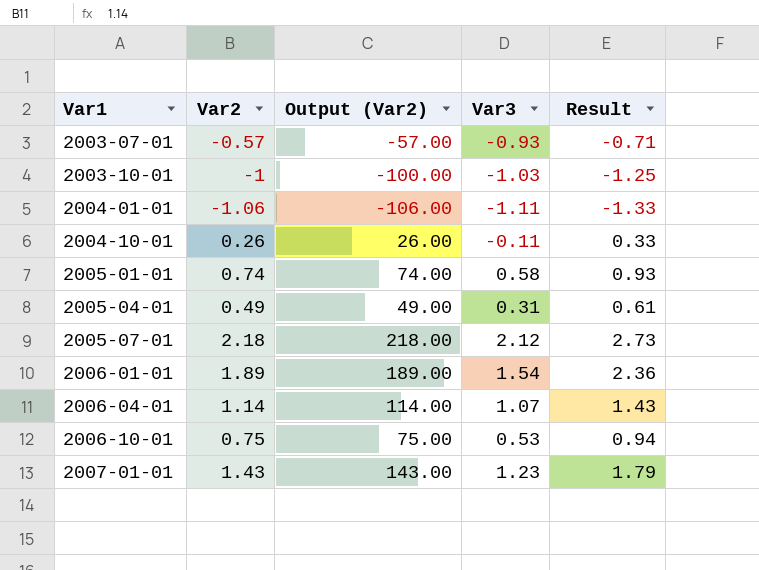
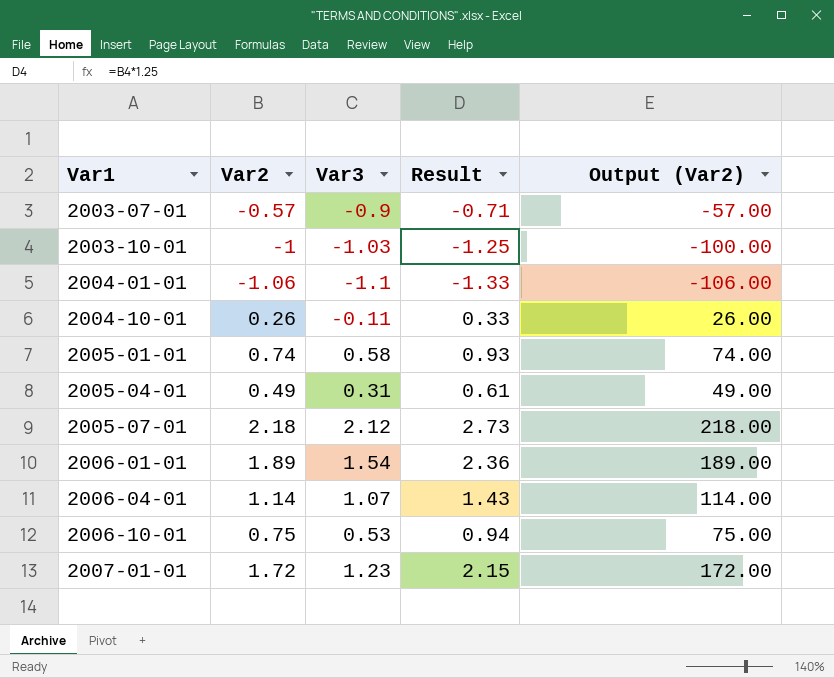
column Output (Var2) | position: 3 -> 5
2003-07-01 | Var3: -0.93 -> -0.9
2004-01-01 | Var3: -1.11 -> -1.1
2007-01-01 | Var2: 1.43 -> 1.72
2007-01-01 | Result: 1.79 -> 2.15
2007-01-01 | Output (Var2): 143.00 -> 172.00

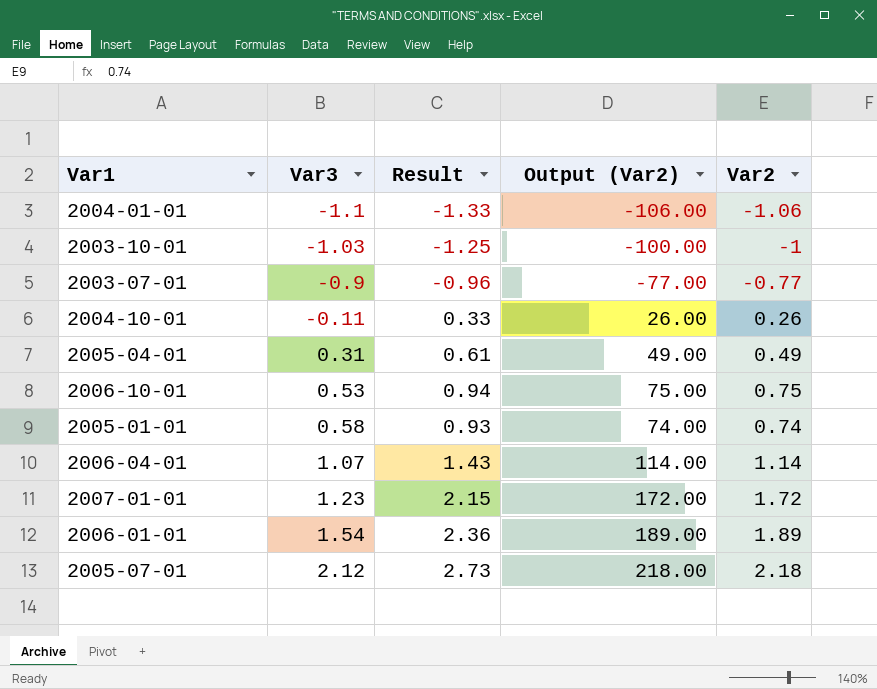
row order: Var1 ascending -> Var3 ascending
column Var2 | position: 2 -> 5
2003-07-01 | Result: -0.71 -> -0.96
2003-07-01 | Output (Var2): -57.00 -> -77.00
2003-07-01 | Var2: -0.57 -> -0.77

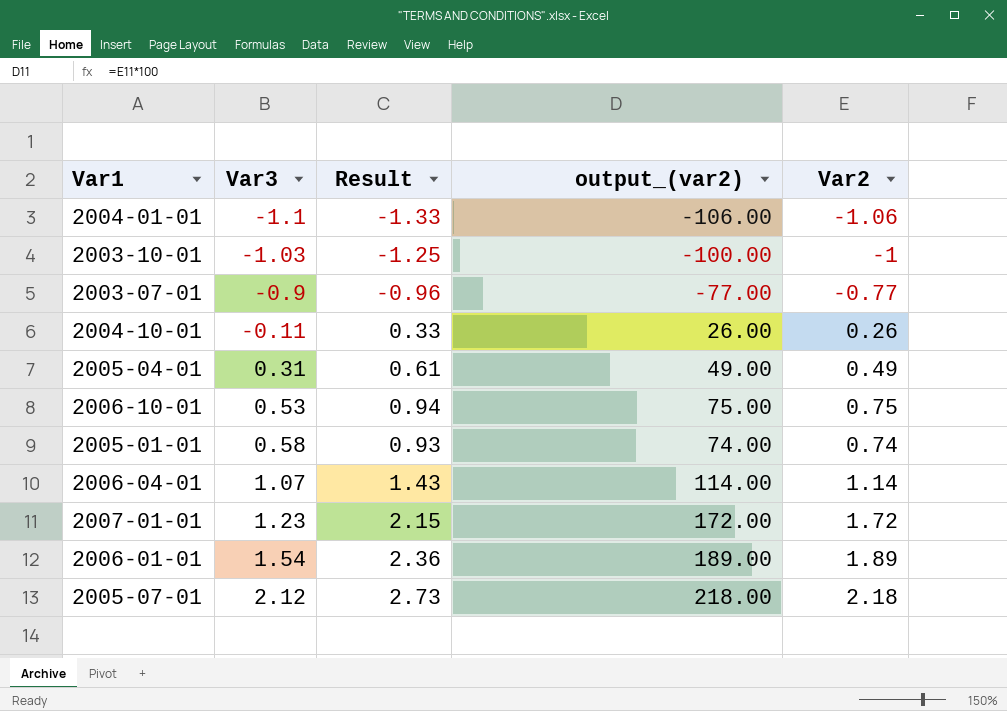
column name: Output (Var2) -> output_(var2)

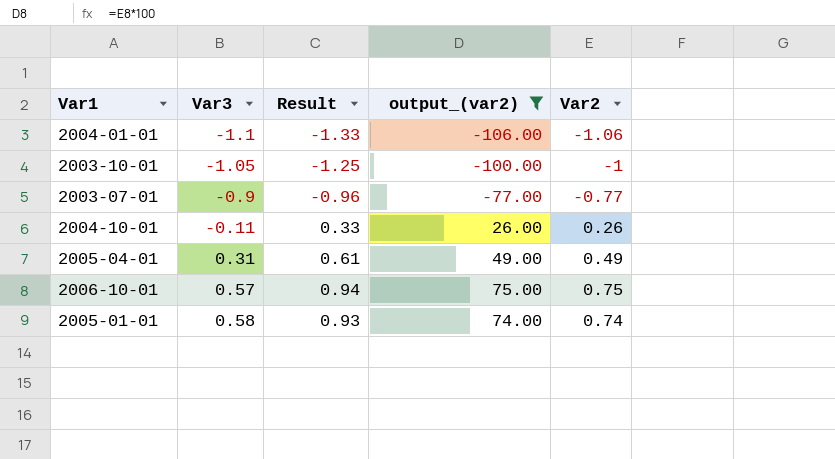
filter: none -> output_(var2) <= 75.00
2003-10-01 | Var3: -1.03 -> -1.05
2006-10-01 | Var3: 0.53 -> 0.57

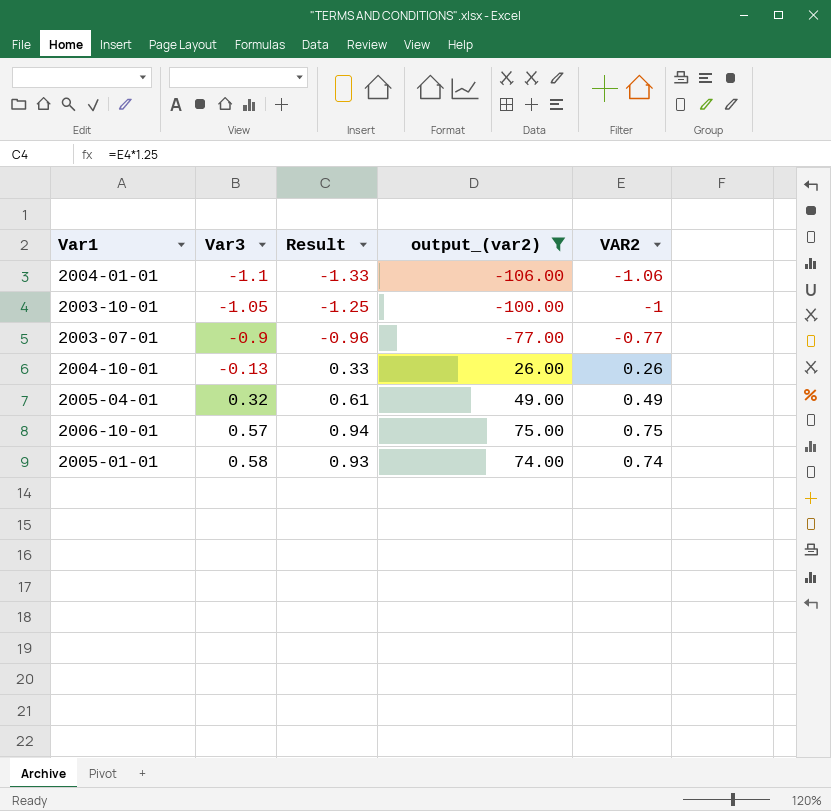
column name: Var2 -> VAR2
2004-10-01 | Var3: -0.11 -> -0.13
2005-04-01 | Var3: 0.31 -> 0.32

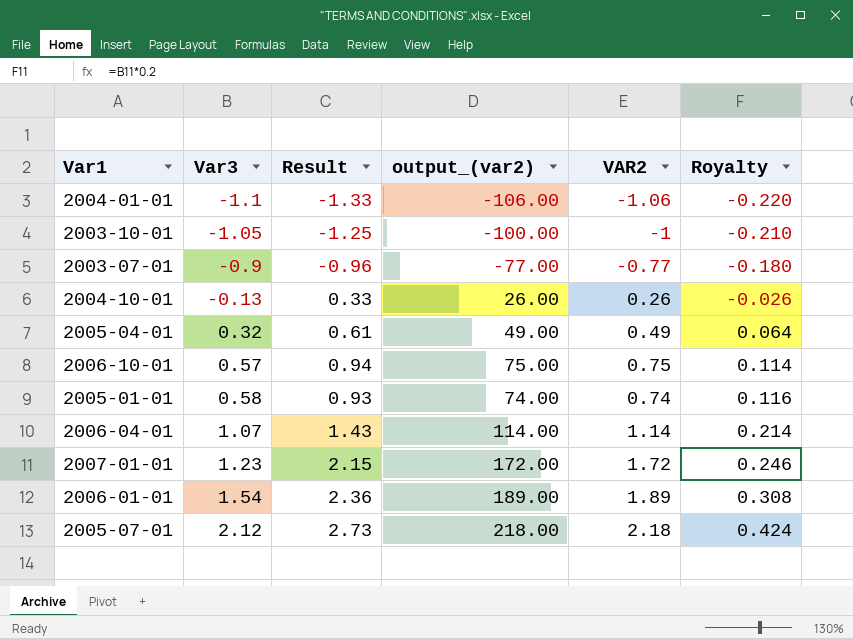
filter: output_(var2) <= 75.00 -> none
column Royalty | formula: none -> [Var3] * 0.2

